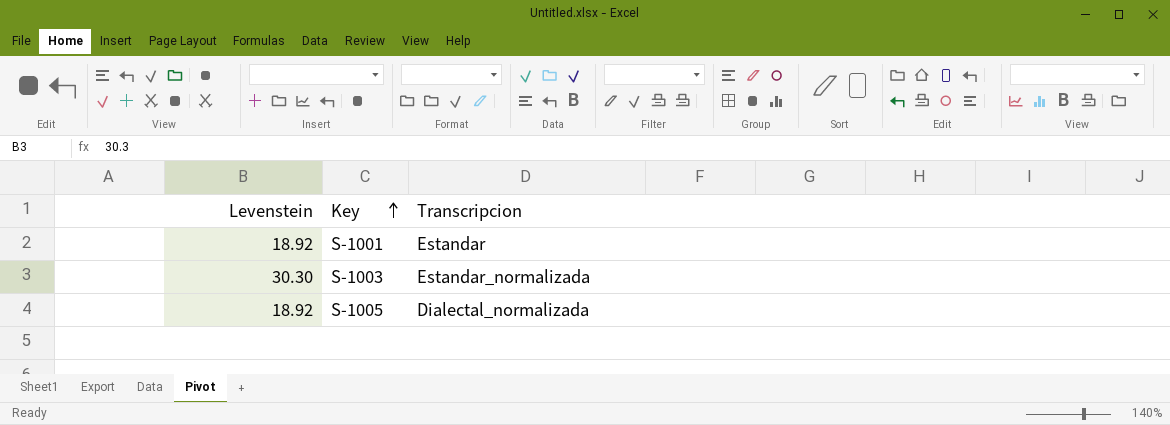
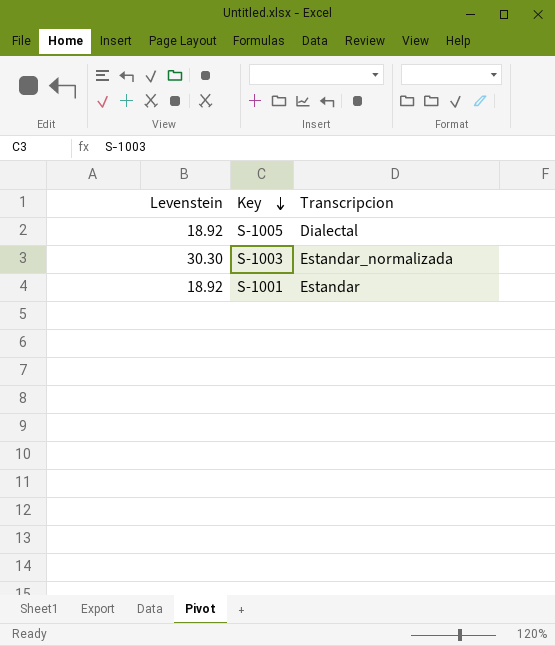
row order: Key ascending -> Key descending
S-1005 | Transcripcion: Dialectal_normalizada -> Dialectal

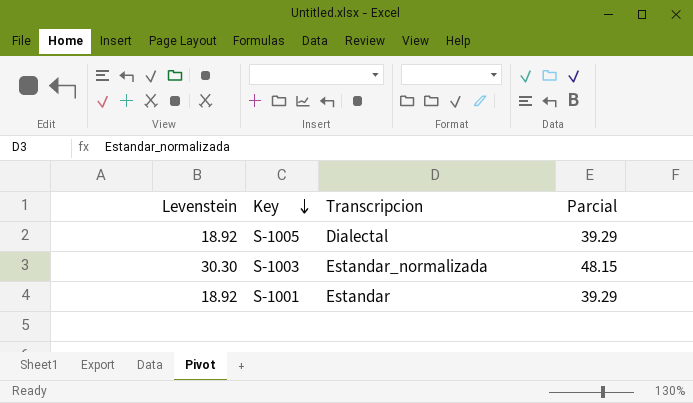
column Parcial | position: none -> 4

